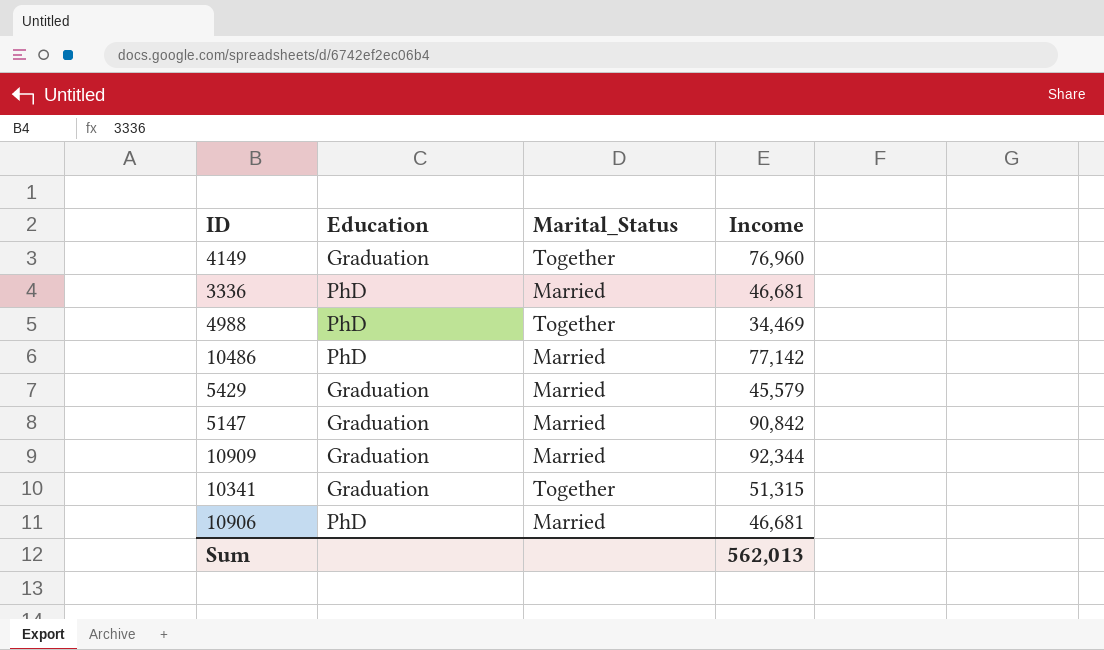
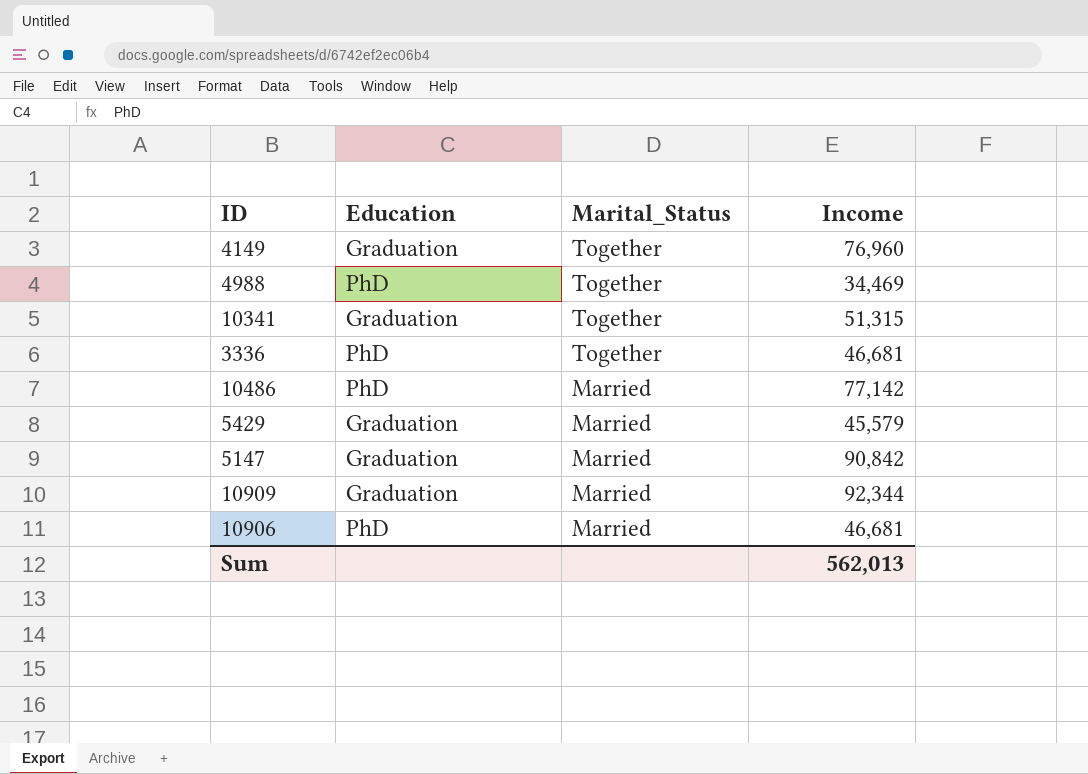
row order: none -> Marital_Status descending
3336 | Marital_Status: Married -> Together

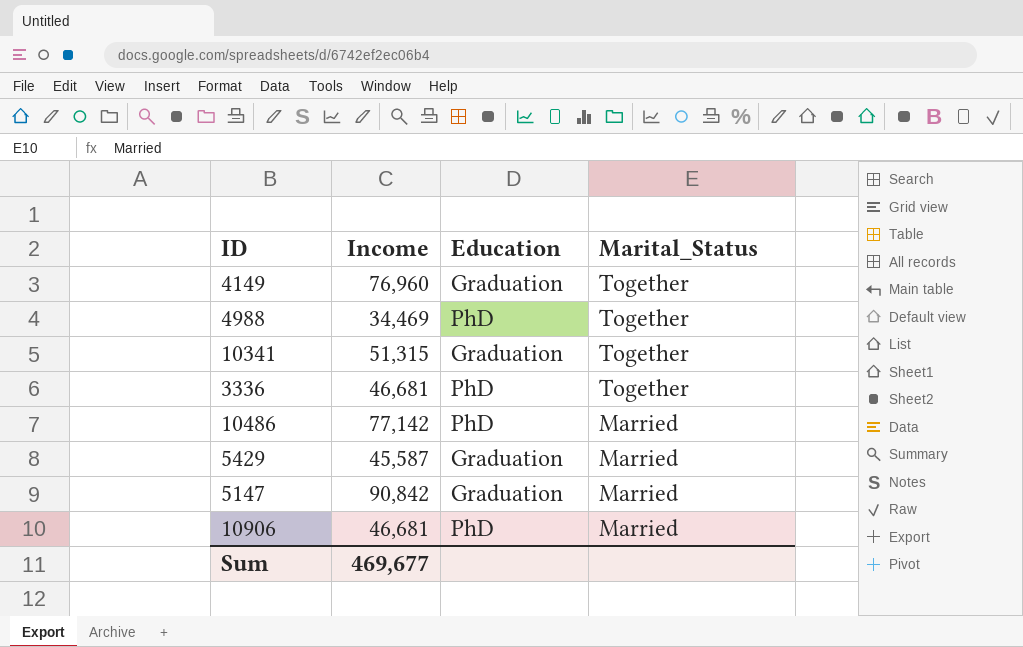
column Income | position: 4 -> 2
row 10909: Graduation | Married | 92,344 -> none
5429 | Income: 45,579 -> 45,587
Sum | Income: 562,013 -> 469,677

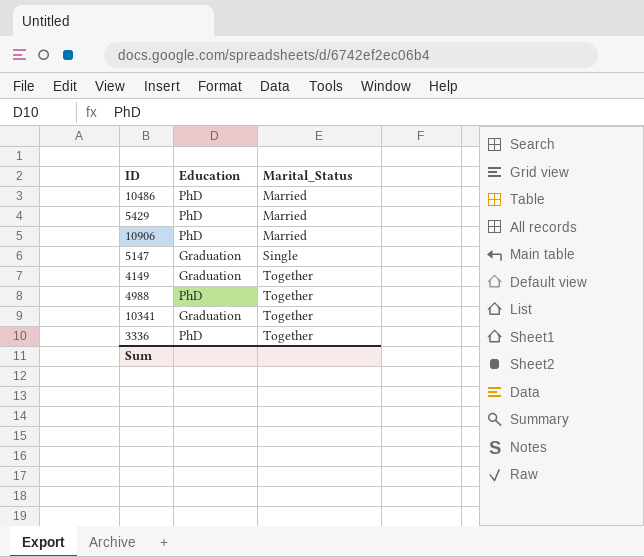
row order: Marital_Status descending -> Marital_Status ascending
column Income | position: 2 -> none
5429 | Education: Graduation -> PhD
5147 | Marital_Status: Married -> Single

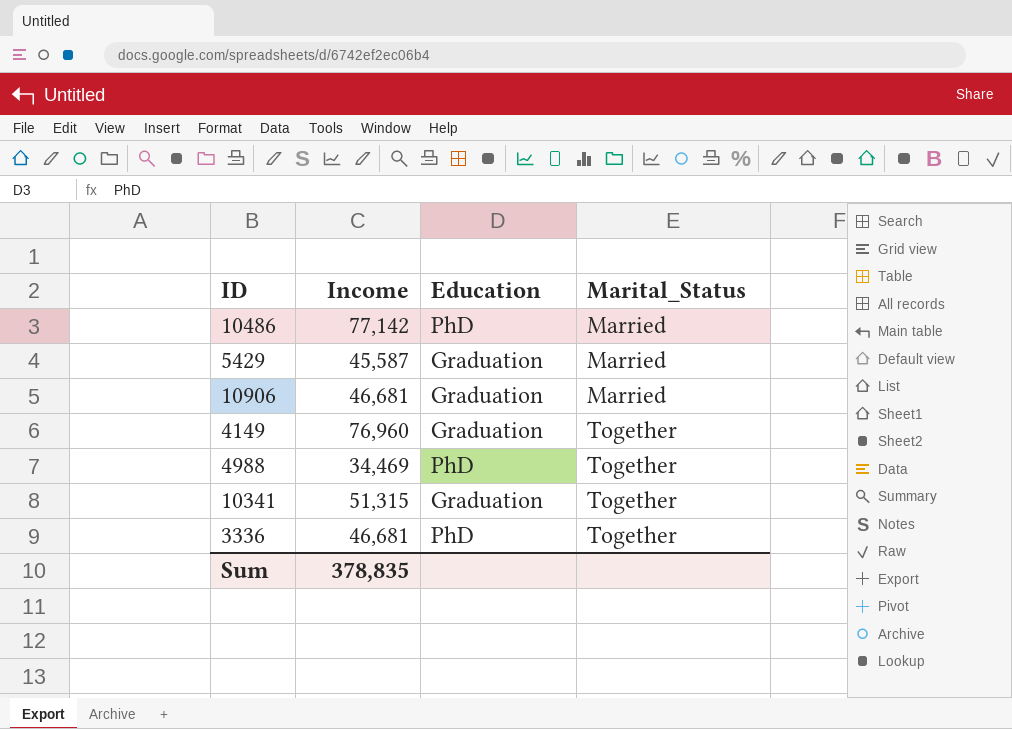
column Income | position: none -> 2
row 5147: Graduation | Single -> none
5429 | Education: PhD -> Graduation
10906 | Education: PhD -> Graduation

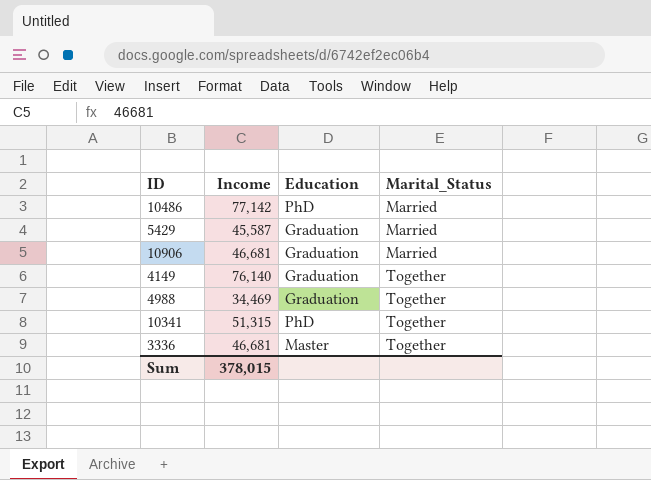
4149 | Income: 76,960 -> 76,140
4988 | Education: PhD -> Graduation
10341 | Education: Graduation -> PhD
3336 | Education: PhD -> Master
Sum | Income: 378,835 -> 378,015

